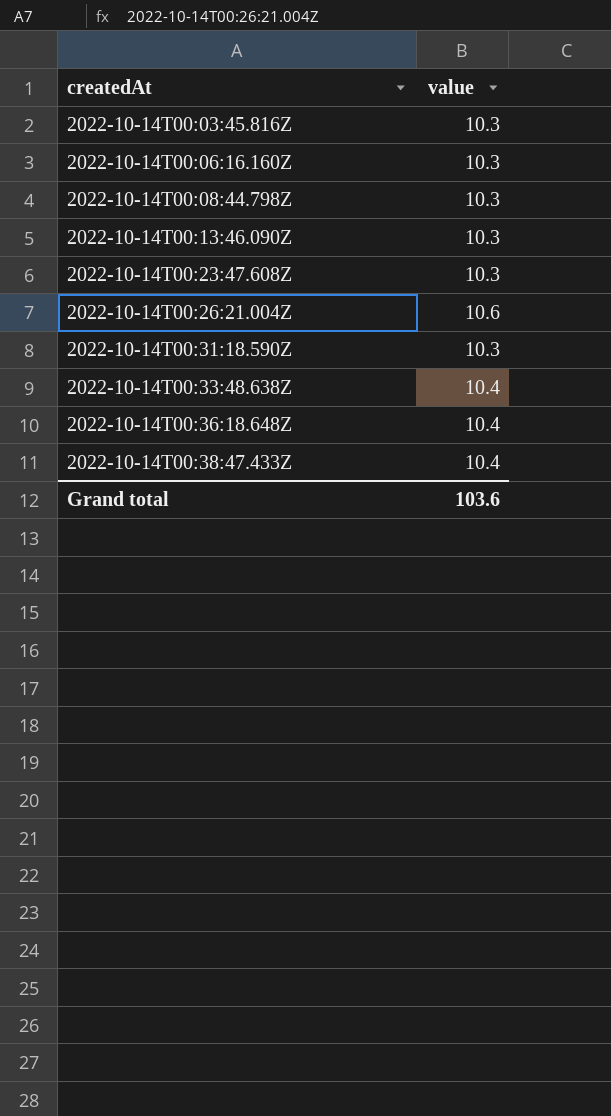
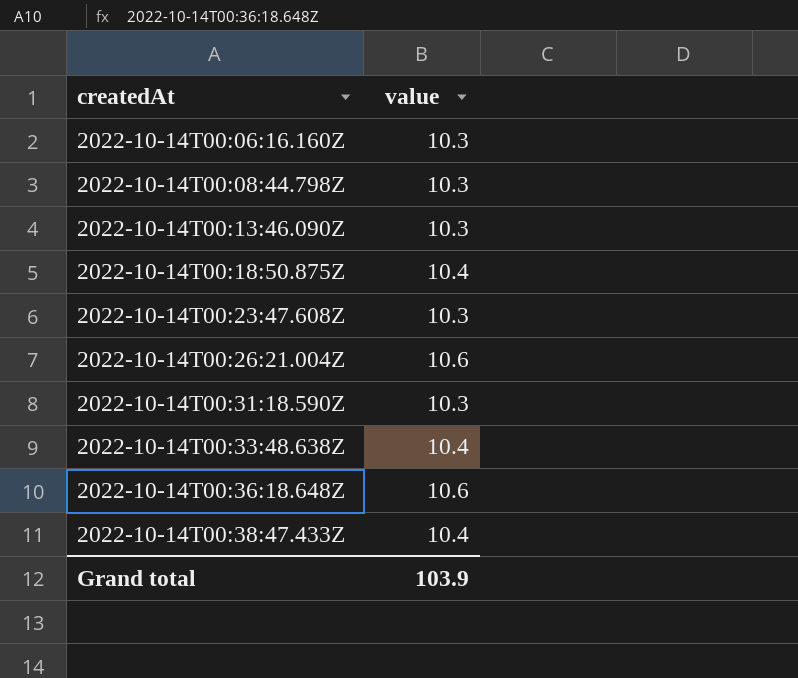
row 2022-10-14T00:03:45.816Z: 10.3 -> none
row 2022-10-14T00:18:50.875Z: none -> 10.4
2022-10-14T00:36:18.648Z | value: 10.4 -> 10.6
Grand total | value: 103.6 -> 103.9

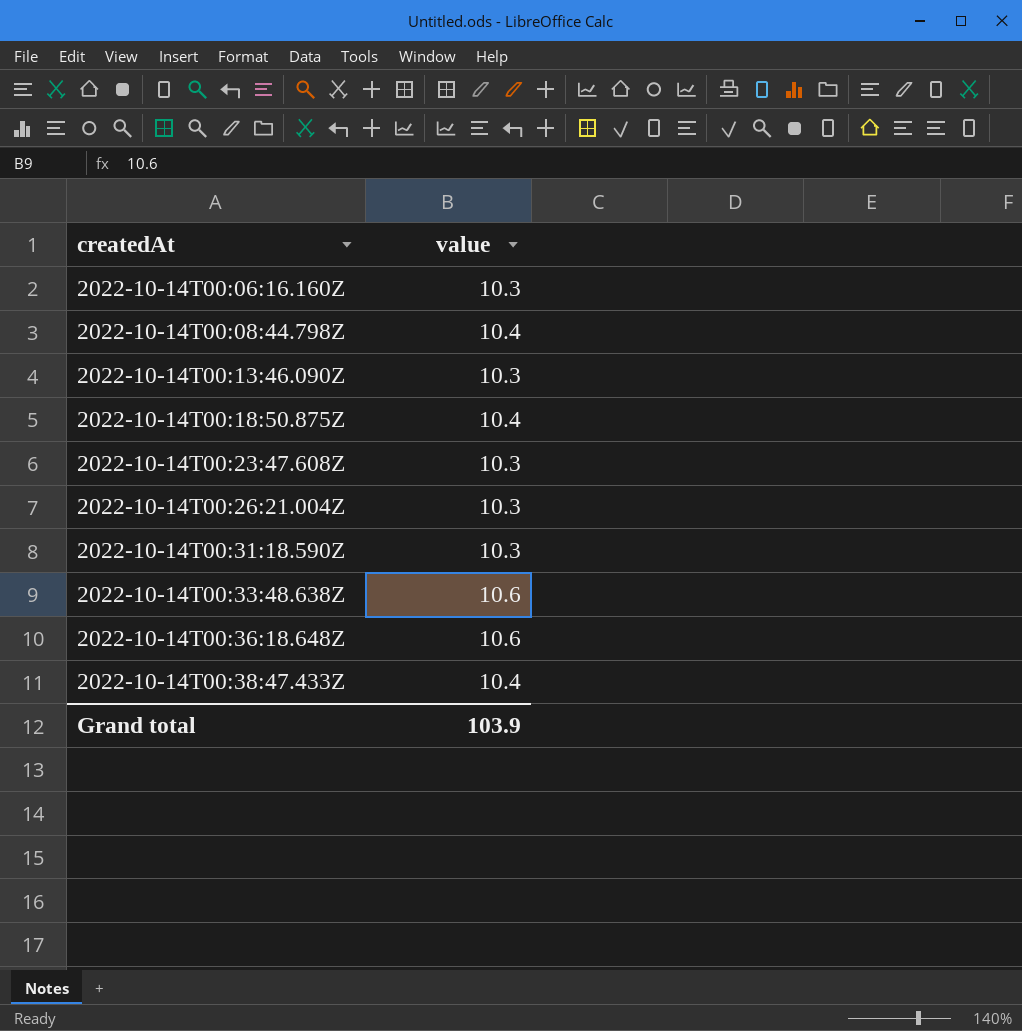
2022-10-14T00:08:44.798Z | value: 10.3 -> 10.4
2022-10-14T00:26:21.004Z | value: 10.6 -> 10.3
2022-10-14T00:33:48.638Z | value: 10.4 -> 10.6

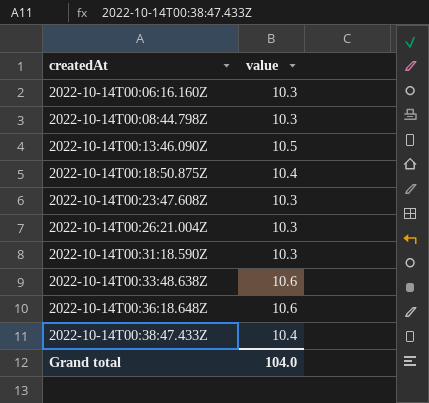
2022-10-14T00:08:44.798Z | value: 10.4 -> 10.3
2022-10-14T00:13:46.090Z | value: 10.3 -> 10.5
Grand total | value: 103.9 -> 104.0

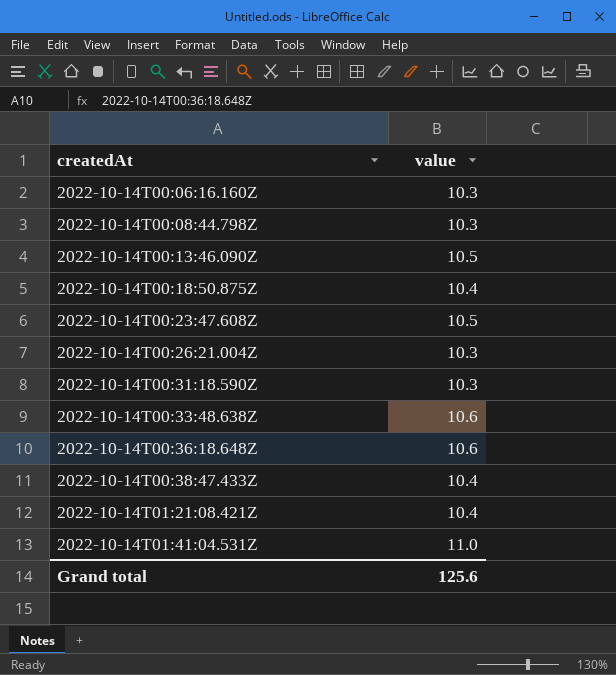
2022-10-14T00:23:47.608Z | value: 10.3 -> 10.5
row 2022-10-14T01:21:08.421Z: none -> 10.4
row 2022-10-14T01:41:04.531Z: none -> 11.0
Grand total | value: 104.0 -> 125.6

